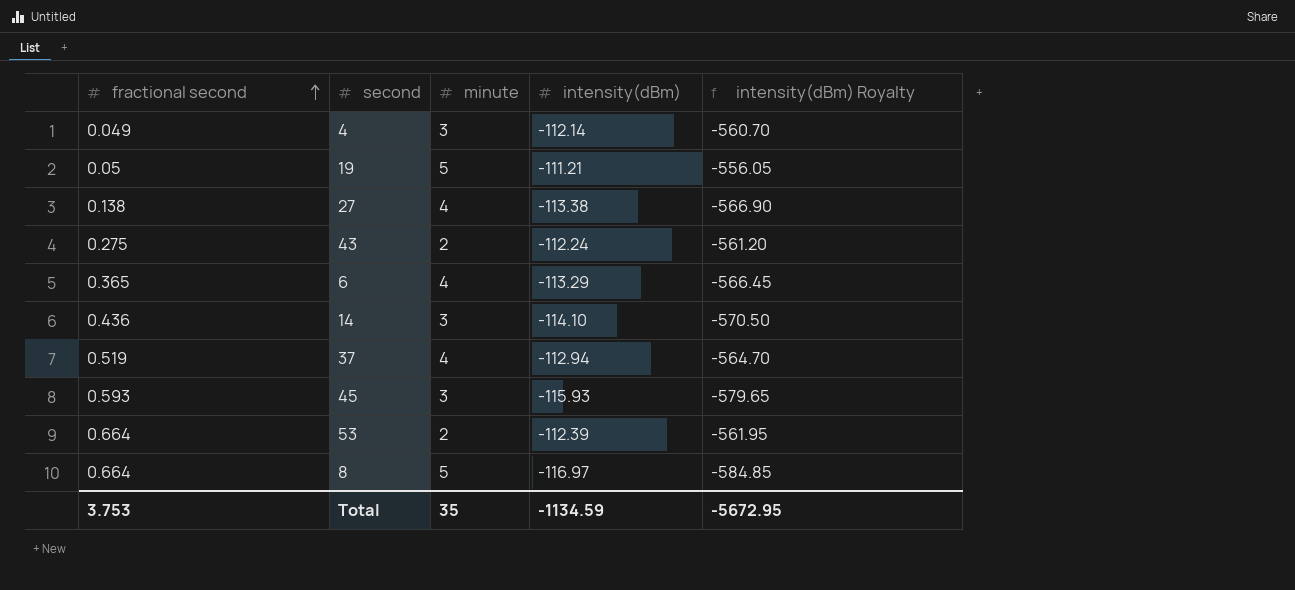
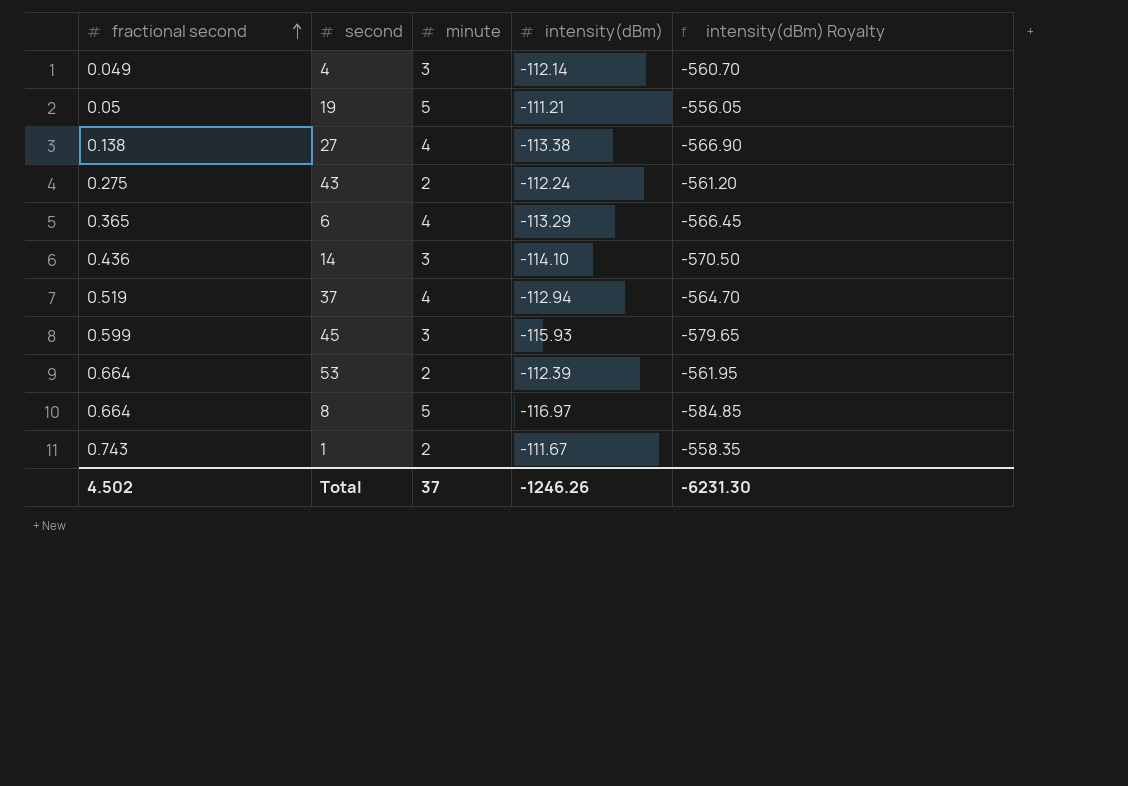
45 | fractional second: 0.593 -> 0.599
row 1: none -> 0.743 | 2 | -111.67 | -558.35
Total | fractional second: 3.753 -> 4.502
Total | minute: 35 -> 37
Total | intensity(dBm): -1134.59 -> -1246.26
Total | intensity(dBm) Royalty: -5672.95 -> -6231.30

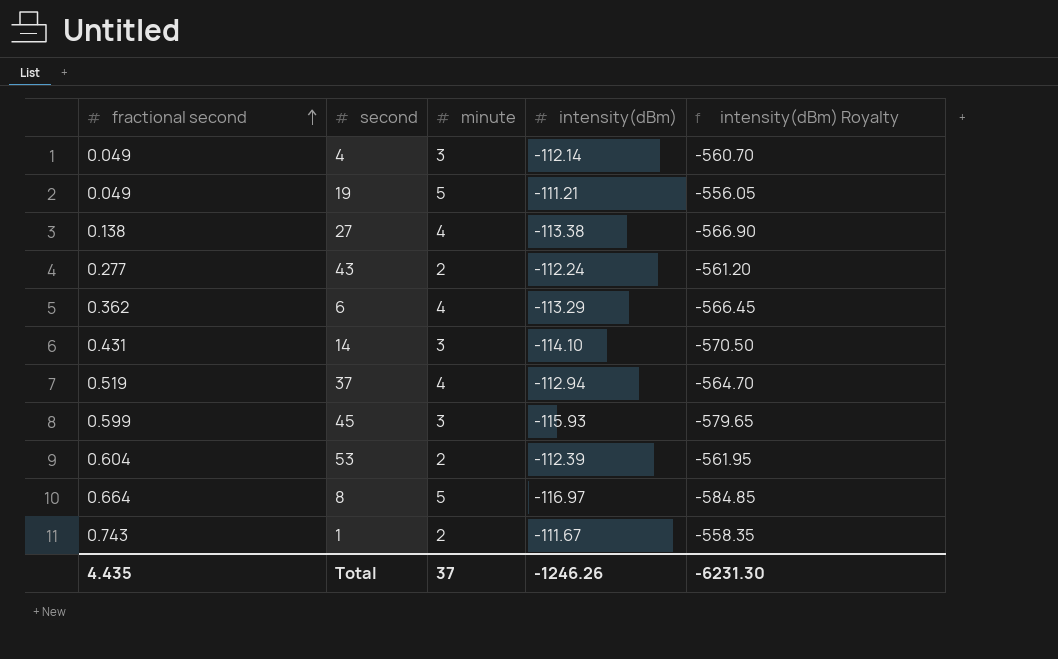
19 | fractional second: 0.05 -> 0.049
43 | fractional second: 0.275 -> 0.277
6 | fractional second: 0.365 -> 0.362
14 | fractional second: 0.436 -> 0.431
53 | fractional second: 0.664 -> 0.604
Total | fractional second: 4.502 -> 4.435

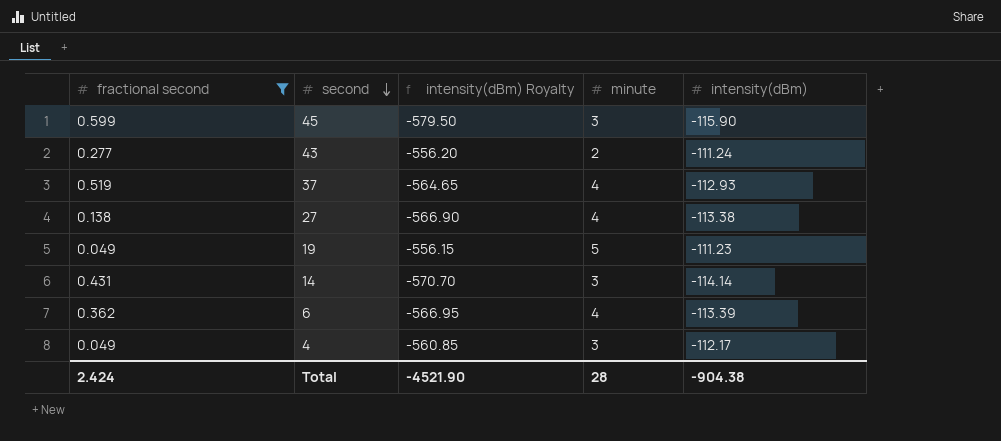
filter: none -> fractional second <= 0.599
row order: fractional second ascending -> second descending
column intensity(dBm) Royalty | position: 5 -> 3
45 | intensity(dBm) Royalty: -579.65 -> -579.50
45 | intensity(dBm): -115.93 -> -115.90
43 | intensity(dBm) Royalty: -561.20 -> -556.20
43 | intensity(dBm): -112.24 -> -111.24
37 | intensity(dBm) Royalty: -564.70 -> -564.65
37 | intensity(dBm): -112.94 -> -112.93
19 | intensity(dBm) Royalty: -556.05 -> -556.15
19 | intensity(dBm): -111.21 -> -111.23
14 | intensity(dBm) Royalty: -570.50 -> -570.70
14 | intensity(dBm): -114.10 -> -114.14
6 | intensity(dBm) Royalty: -566.45 -> -566.95
6 | intensity(dBm): -113.29 -> -113.39
4 | intensity(dBm) Royalty: -560.70 -> -560.85
4 | intensity(dBm): -112.14 -> -112.17
Total | fractional second: 4.435 -> 2.424
Total | intensity(dBm) Royalty: -6231.30 -> -4521.90
Total | minute: 37 -> 28
Total | intensity(dBm): -1246.26 -> -904.38

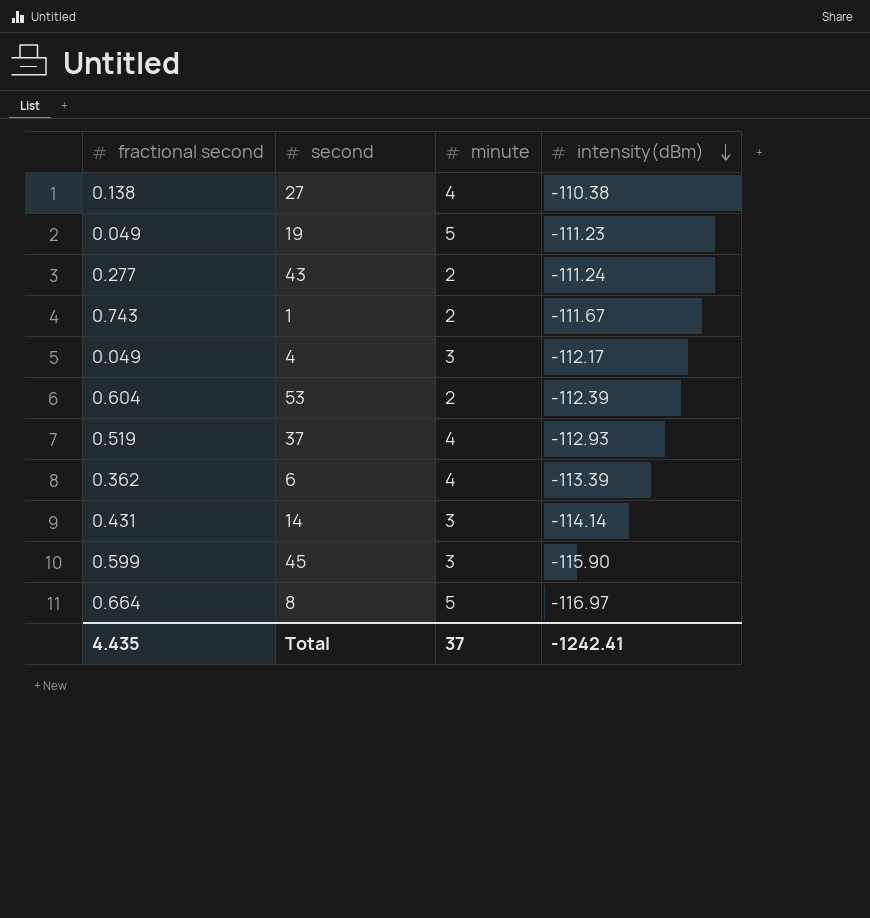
filter: fractional second <= 0.599 -> none
row order: second descending -> intensity(dBm) descending
column intensity(dBm) Royalty | formula: [intensity(dBm)] * 5 -> none
27 | intensity(dBm): -113.38 -> -110.38
Total | fractional second: 2.424 -> 4.435
Total | minute: 28 -> 37
Total | intensity(dBm): -904.38 -> -1242.41

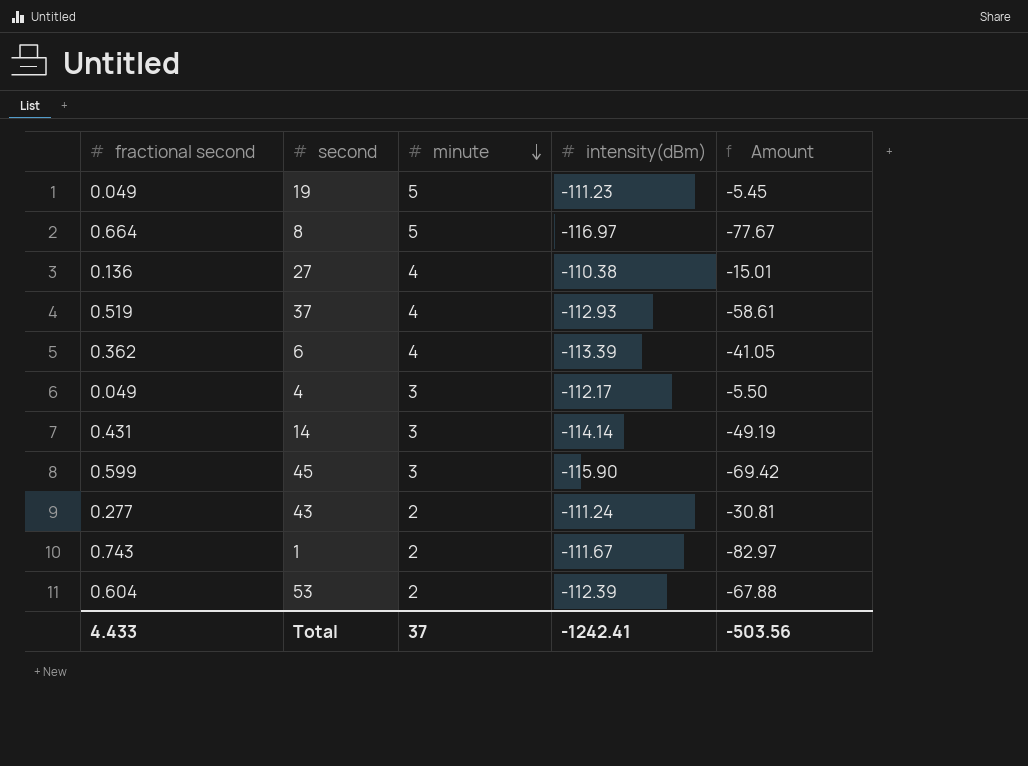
row order: intensity(dBm) descending -> minute descending
column Amount | formula: none -> [fractional second] * [intensity(dBm)]
27 | fractional second: 0.138 -> 0.136
Total | fractional second: 4.435 -> 4.433

